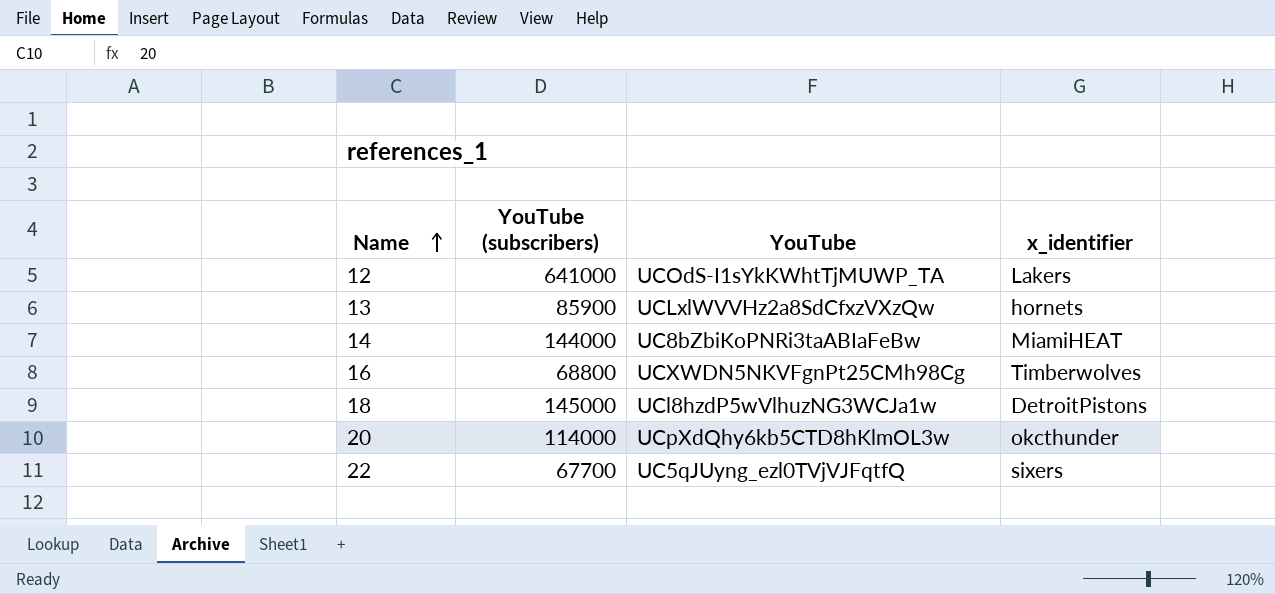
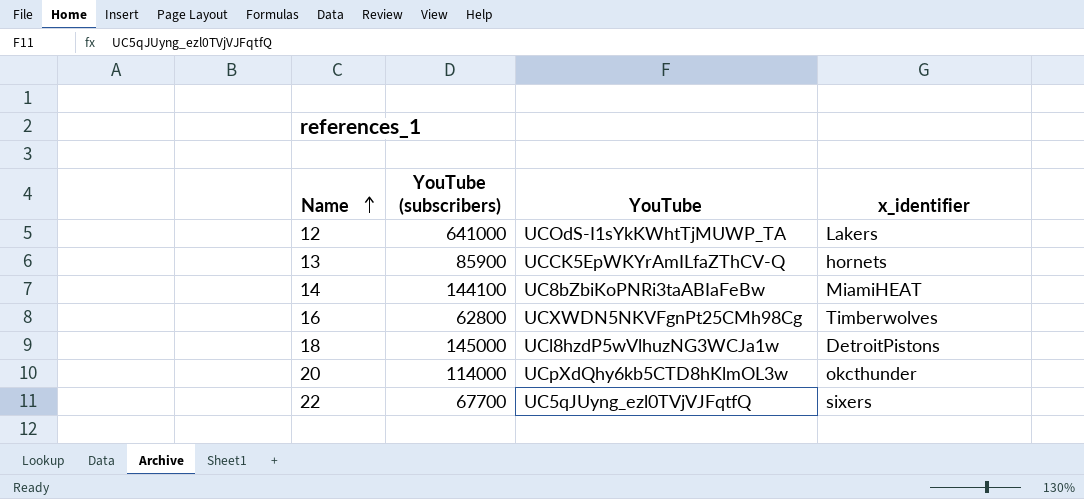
13 | YouTube: UCLxlWVVHz2a8SdCfxzVXzQw -> UCCK5EpWKYrAmILfaZThCV-Q
14 | YouTube (subscribers): 144000 -> 144100
16 | YouTube (subscribers): 68800 -> 62800

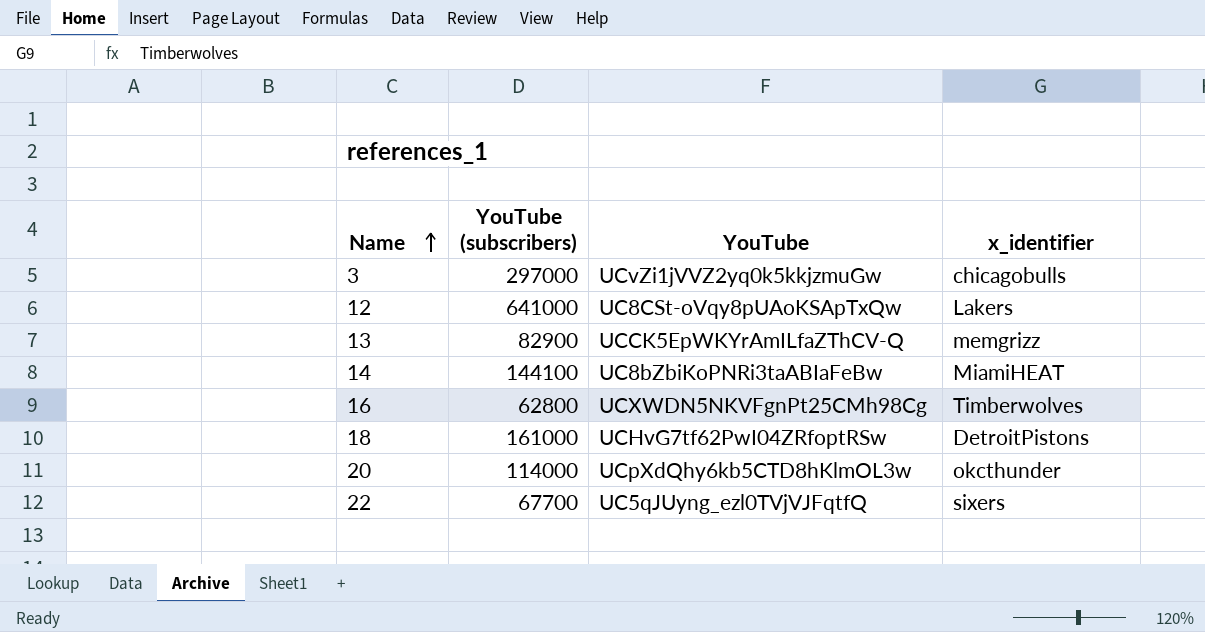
row 3: none -> 297000 | UCvZi1jVVZ2yq0k5kkjzmuGw | chicagobulls
12 | YouTube: UCOdS-I1sYkKWhtTjMUWP_TA -> UC8CSt-oVqy8pUAoKSApTxQw
13 | YouTube (subscribers): 85900 -> 82900
13 | x_identifier: hornets -> memgrizz
18 | YouTube (subscribers): 145000 -> 161000
18 | YouTube: UCl8hzdP5wVlhuzNG3WCJa1w -> UCHvG7tf62PwI04ZRfoptRSw

